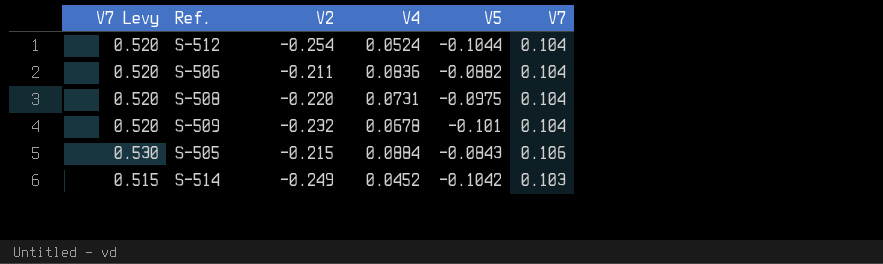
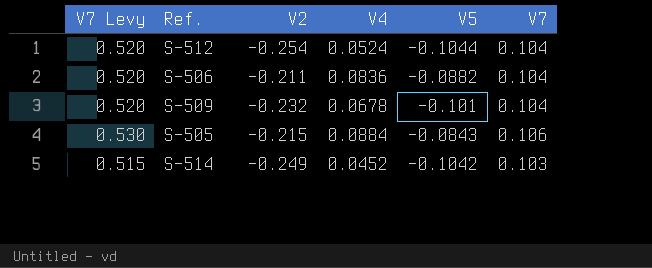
row S-508: 0.520 | -0.220 | 0.0731 | -0.0975 | 0.104 -> none

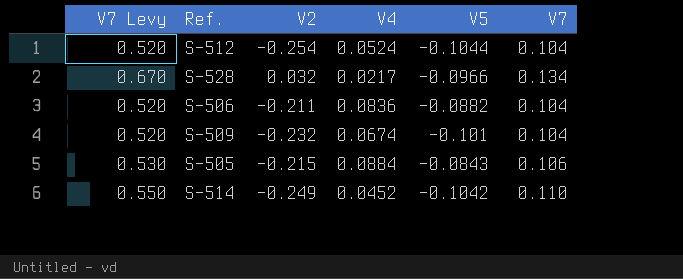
row S-528: none -> 0.670 | 0.032 | 0.0217 | -0.0966 | 0.134
S-509 | V4: 0.0678 -> 0.0674
S-514 | V7 Levy: 0.515 -> 0.550
S-514 | V7: 0.103 -> 0.110

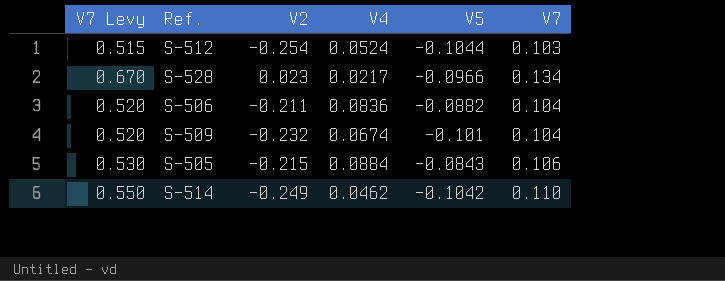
S-512 | V7 Levy: 0.520 -> 0.515
S-512 | V7: 0.104 -> 0.103
S-528 | V2: 0.032 -> 0.023
S-514 | V4: 0.0452 -> 0.0462

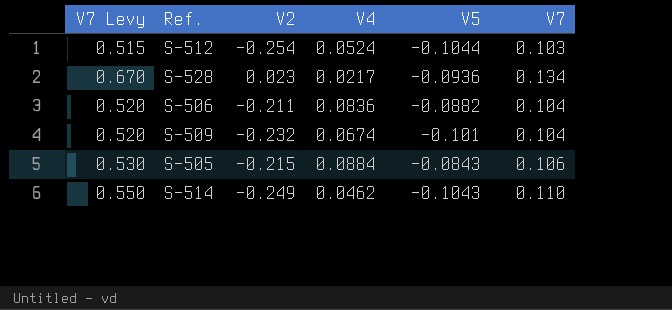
S-528 | V5: -0.0966 -> -0.0936
S-514 | V5: -0.1042 -> -0.1043

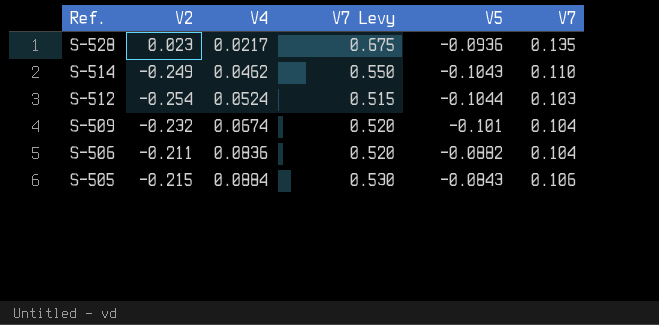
row order: none -> Ref. descending
column V7 Levy | position: 1 -> 4
S-528 | V7 Levy: 0.670 -> 0.675
S-528 | V7: 0.134 -> 0.135

